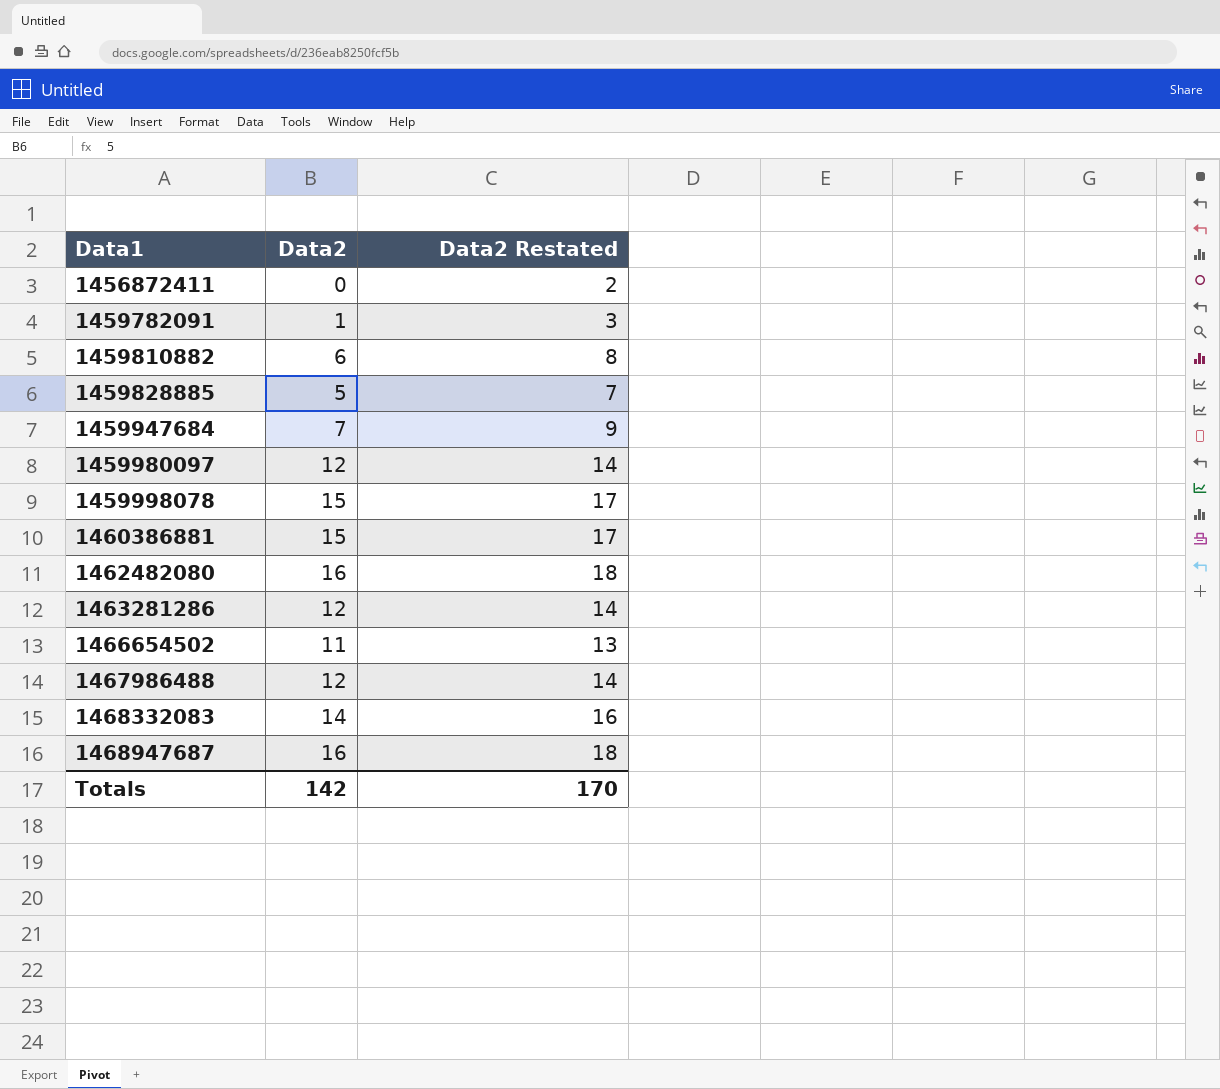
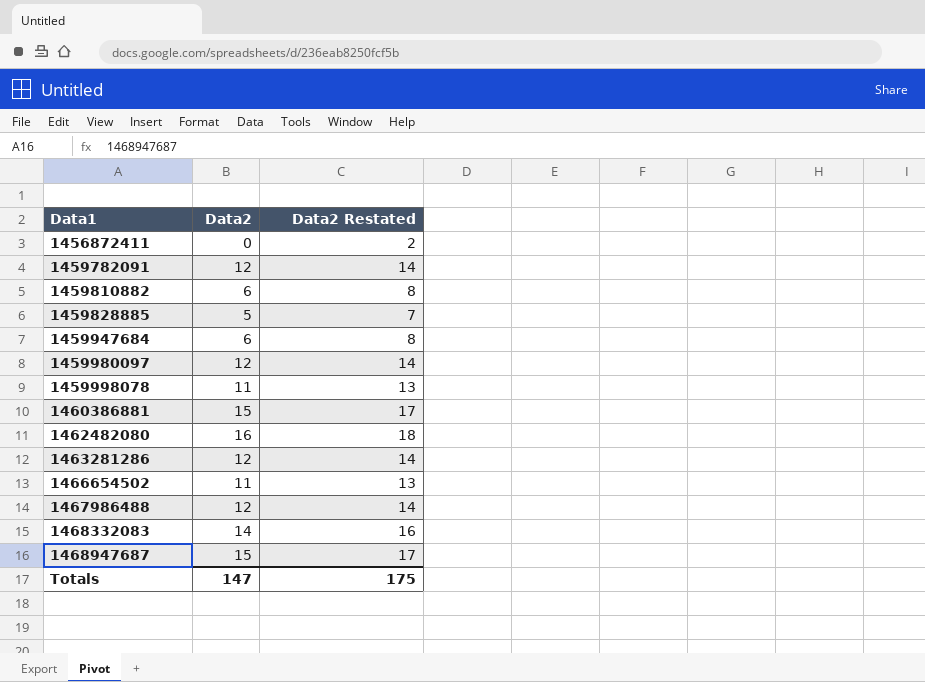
1459782091 | Data2: 1 -> 12
1459782091 | Data2 Restated: 3 -> 14
1459947684 | Data2: 7 -> 6
1459947684 | Data2 Restated: 9 -> 8
1459998078 | Data2: 15 -> 11
1459998078 | Data2 Restated: 17 -> 13
1468947687 | Data2: 16 -> 15
1468947687 | Data2 Restated: 18 -> 17
Totals | Data2: 142 -> 147
Totals | Data2 Restated: 170 -> 175

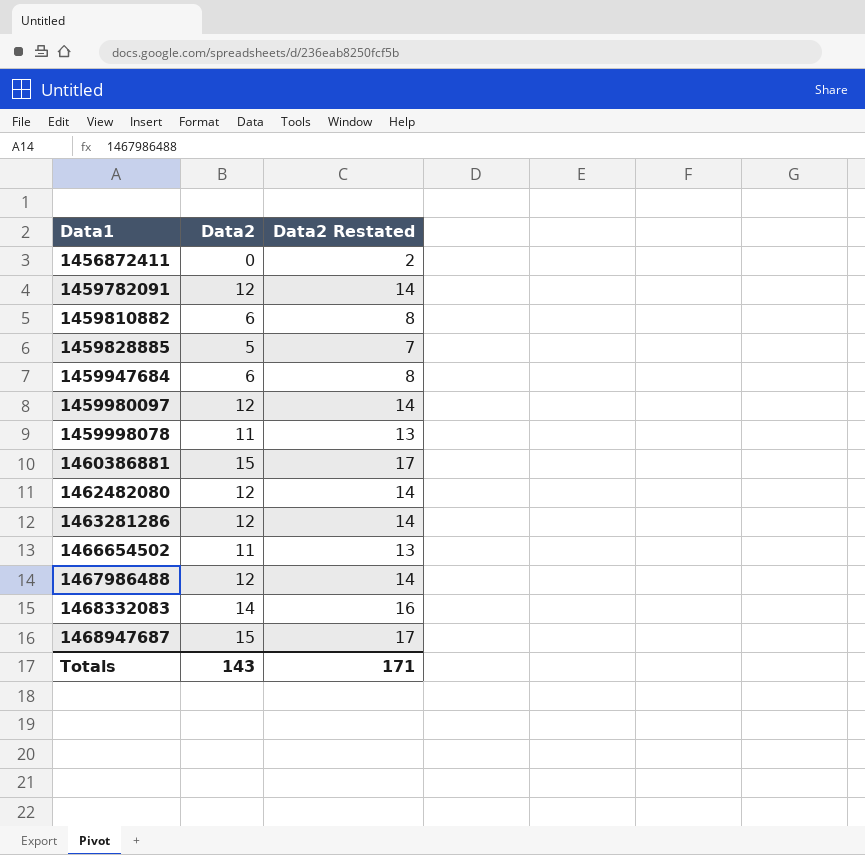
1462482080 | Data2: 16 -> 12
1462482080 | Data2 Restated: 18 -> 14
Totals | Data2: 147 -> 143
Totals | Data2 Restated: 175 -> 171

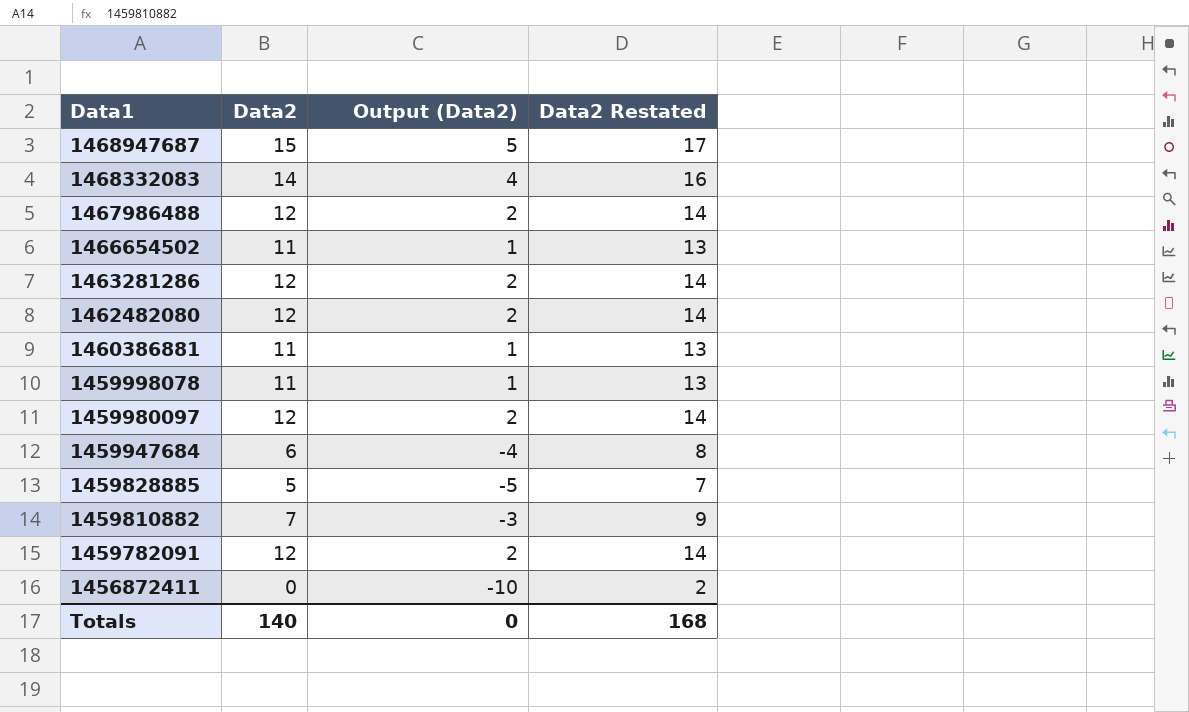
row order: Data1 ascending -> Data1 descending
column Output (Data2) | formula: none -> [Data2] - 10
1460386881 | Data2: 15 -> 11
1460386881 | Data2 Restated: 17 -> 13
1459810882 | Data2: 6 -> 7
1459810882 | Data2 Restated: 8 -> 9
Totals | Data2: 143 -> 140
Totals | Data2 Restated: 171 -> 168

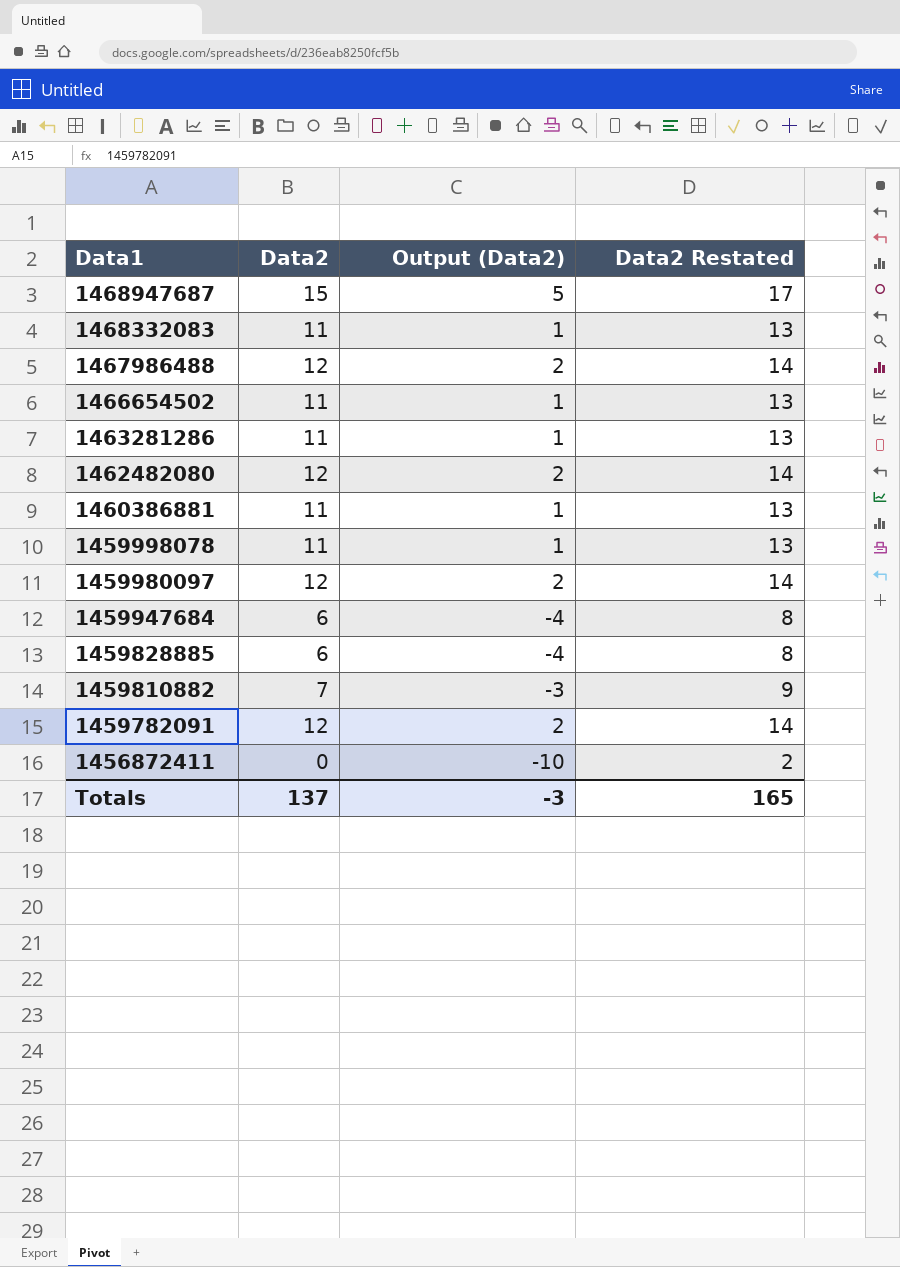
1468332083 | Data2: 14 -> 11
1468332083 | Output (Data2): 4 -> 1
1468332083 | Data2 Restated: 16 -> 13
1463281286 | Data2: 12 -> 11
1463281286 | Output (Data2): 2 -> 1
1463281286 | Data2 Restated: 14 -> 13
1459828885 | Data2: 5 -> 6
1459828885 | Output (Data2): -5 -> -4
1459828885 | Data2 Restated: 7 -> 8
Totals | Data2: 140 -> 137
Totals | Output (Data2): 0 -> -3
Totals | Data2 Restated: 168 -> 165

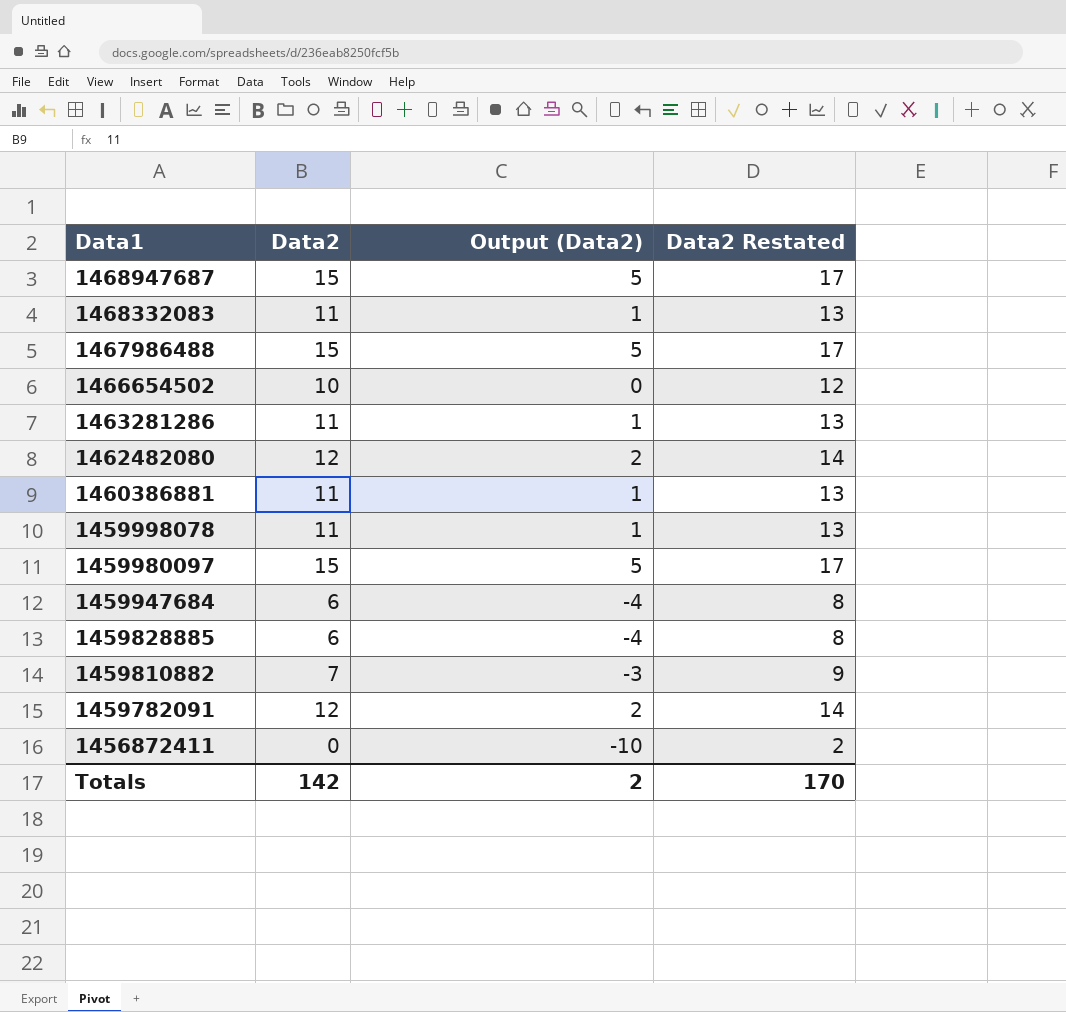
1467986488 | Data2: 12 -> 15
1467986488 | Output (Data2): 2 -> 5
1467986488 | Data2 Restated: 14 -> 17
1466654502 | Data2: 11 -> 10
1466654502 | Output (Data2): 1 -> 0
1466654502 | Data2 Restated: 13 -> 12
1459980097 | Data2: 12 -> 15
1459980097 | Output (Data2): 2 -> 5
1459980097 | Data2 Restated: 14 -> 17
Totals | Data2: 137 -> 142
Totals | Output (Data2): -3 -> 2
Totals | Data2 Restated: 165 -> 170

